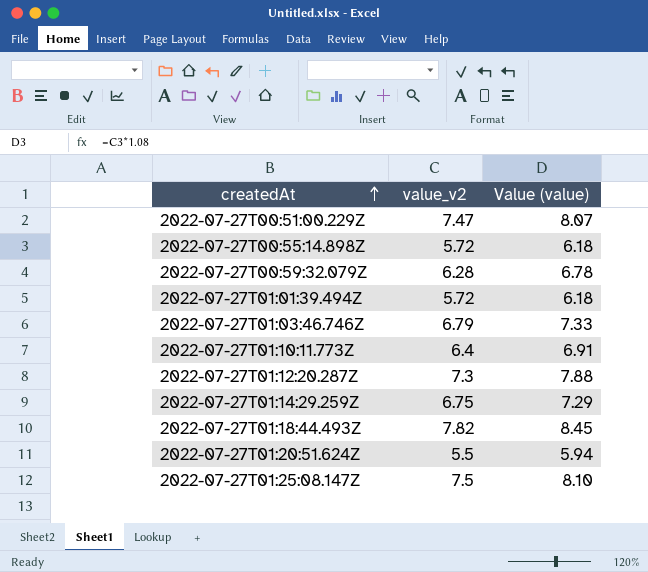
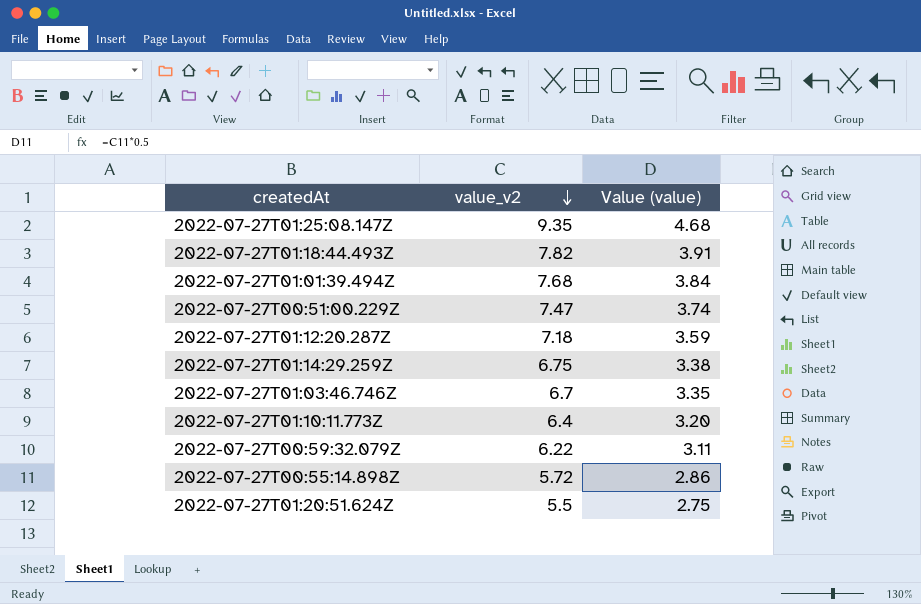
row order: createdAt ascending -> value_v2 descending
column Value (value) | formula: [value_v2] * 1.08 -> [value_v2] * 0.5
2022-07-27T01:25:08.147Z | value_v2: 7.5 -> 9.35
2022-07-27T01:01:39.494Z | value_v2: 5.72 -> 7.68
2022-07-27T01:12:20.287Z | value_v2: 7.3 -> 7.18
2022-07-27T01:03:46.746Z | value_v2: 6.79 -> 6.7
2022-07-27T00:59:32.079Z | value_v2: 6.28 -> 6.22

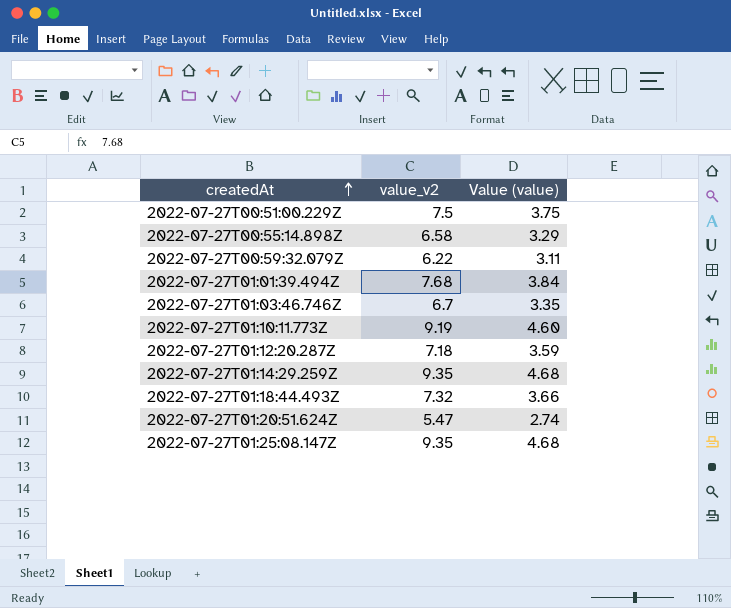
row order: value_v2 descending -> createdAt ascending
2022-07-27T00:51:00.229Z | value_v2: 7.47 -> 7.5
2022-07-27T00:51:00.229Z | Value (value): 3.74 -> 3.75
2022-07-27T00:55:14.898Z | value_v2: 5.72 -> 6.58
2022-07-27T00:55:14.898Z | Value (value): 2.86 -> 3.29
2022-07-27T01:10:11.773Z | value_v2: 6.4 -> 9.19
2022-07-27T01:10:11.773Z | Value (value): 3.20 -> 4.60
2022-07-27T01:14:29.259Z | value_v2: 6.75 -> 9.35
2022-07-27T01:14:29.259Z | Value (value): 3.38 -> 4.68
2022-07-27T01:18:44.493Z | value_v2: 7.82 -> 7.32
2022-07-27T01:18:44.493Z | Value (value): 3.91 -> 3.66
2022-07-27T01:20:51.624Z | value_v2: 5.5 -> 5.47
2022-07-27T01:20:51.624Z | Value (value): 2.75 -> 2.74

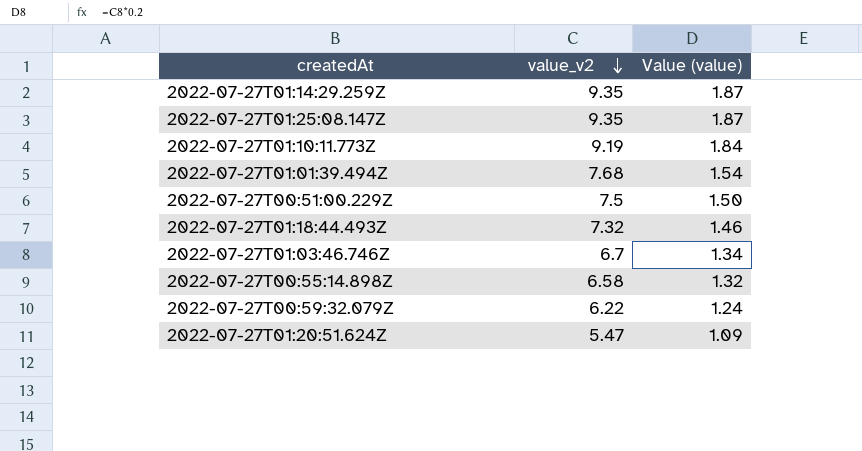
row order: createdAt ascending -> value_v2 descending
column Value (value) | formula: [value_v2] * 0.5 -> [value_v2] * 0.2
row 2022-07-27T01:12:20.287Z: 7.18 | 3.59 -> none

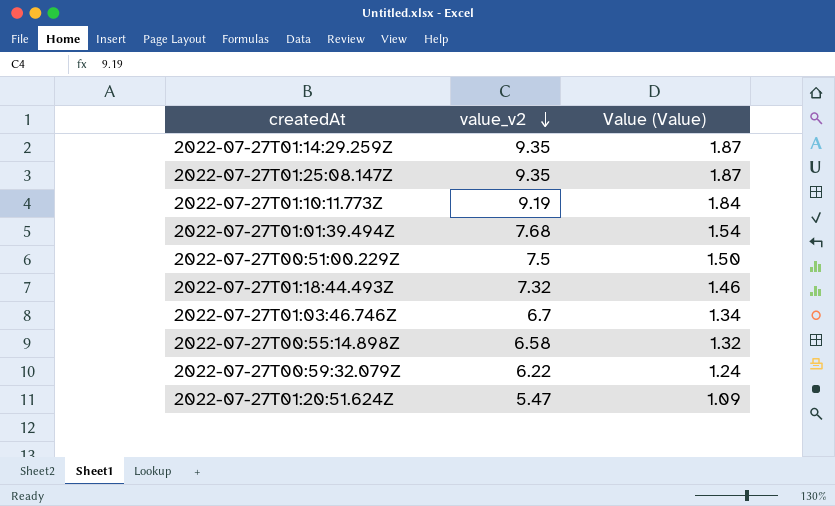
column name: Value (value) -> Value (Value)

